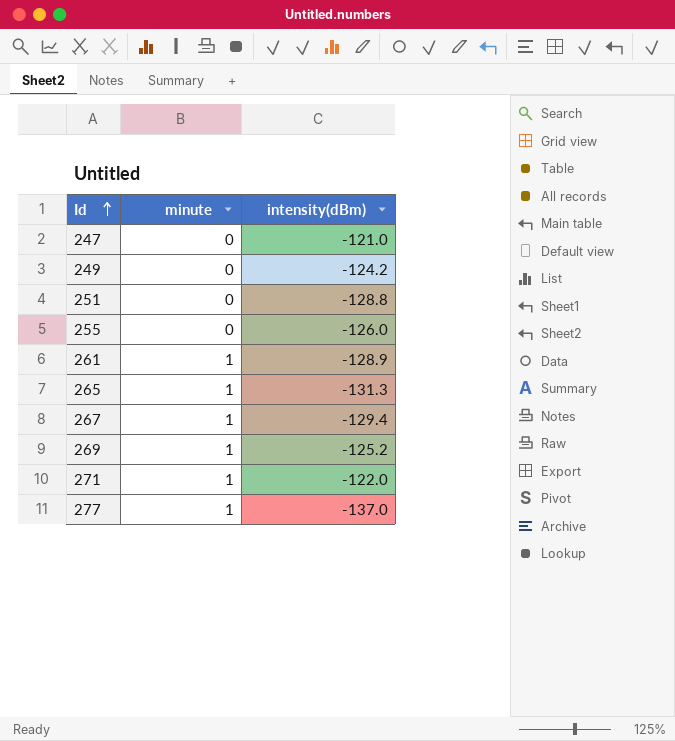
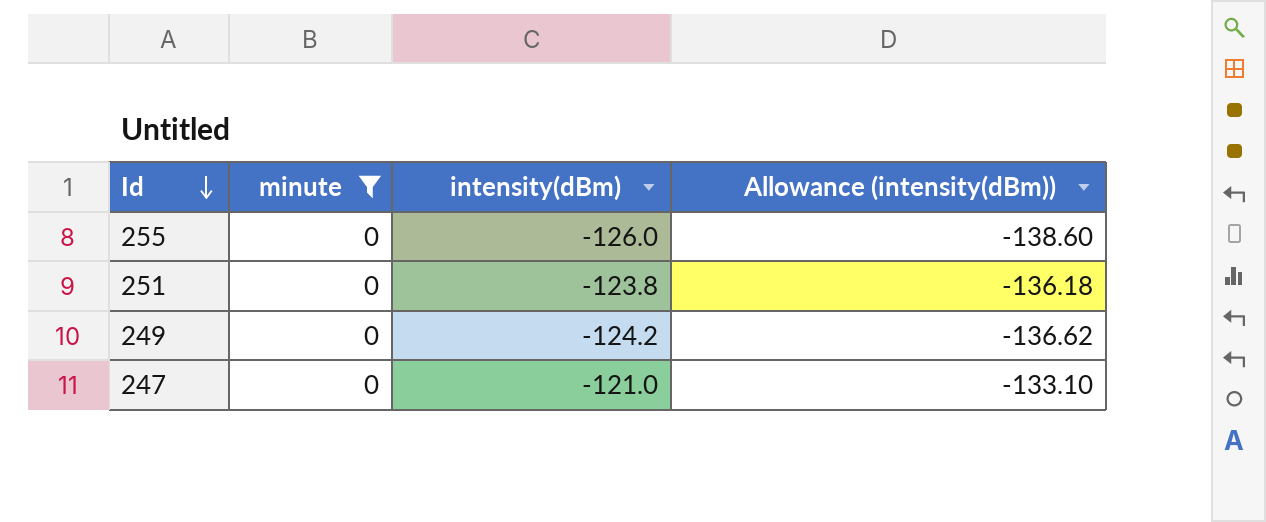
filter: none -> minute = 0
row order: Id ascending -> Id descending
column Allowance (intensity(dBm)) | formula: none -> [intensity(dBm)] * 1.1
251 | intensity(dBm): -128.8 -> -123.8

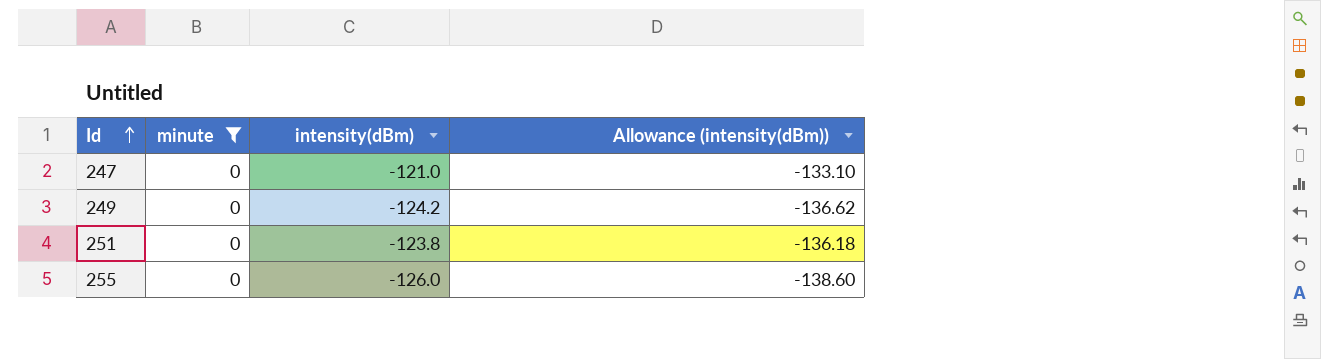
row order: Id descending -> Id ascending

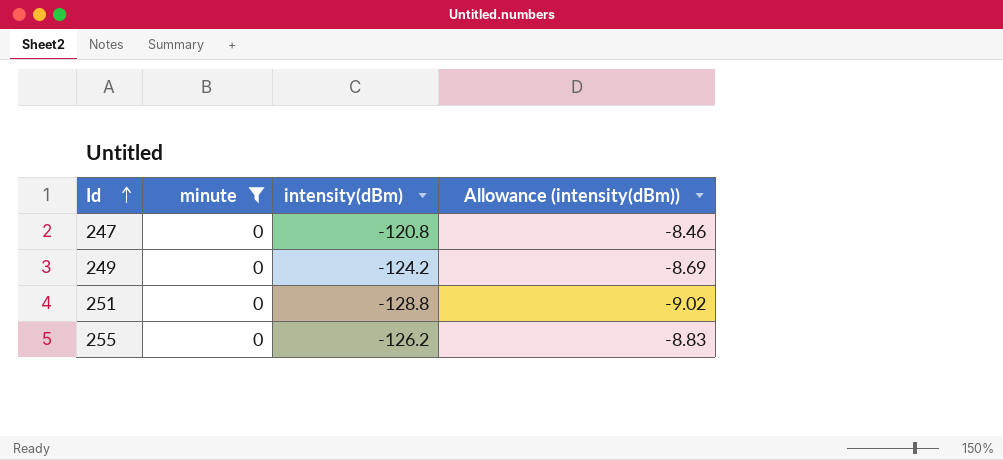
column Allowance (intensity(dBm)) | formula: [intensity(dBm)] * 1.1 -> [intensity(dBm)] * 0.07
247 | intensity(dBm): -121.0 -> -120.8
251 | intensity(dBm): -123.8 -> -128.8
255 | intensity(dBm): -126.0 -> -126.2

